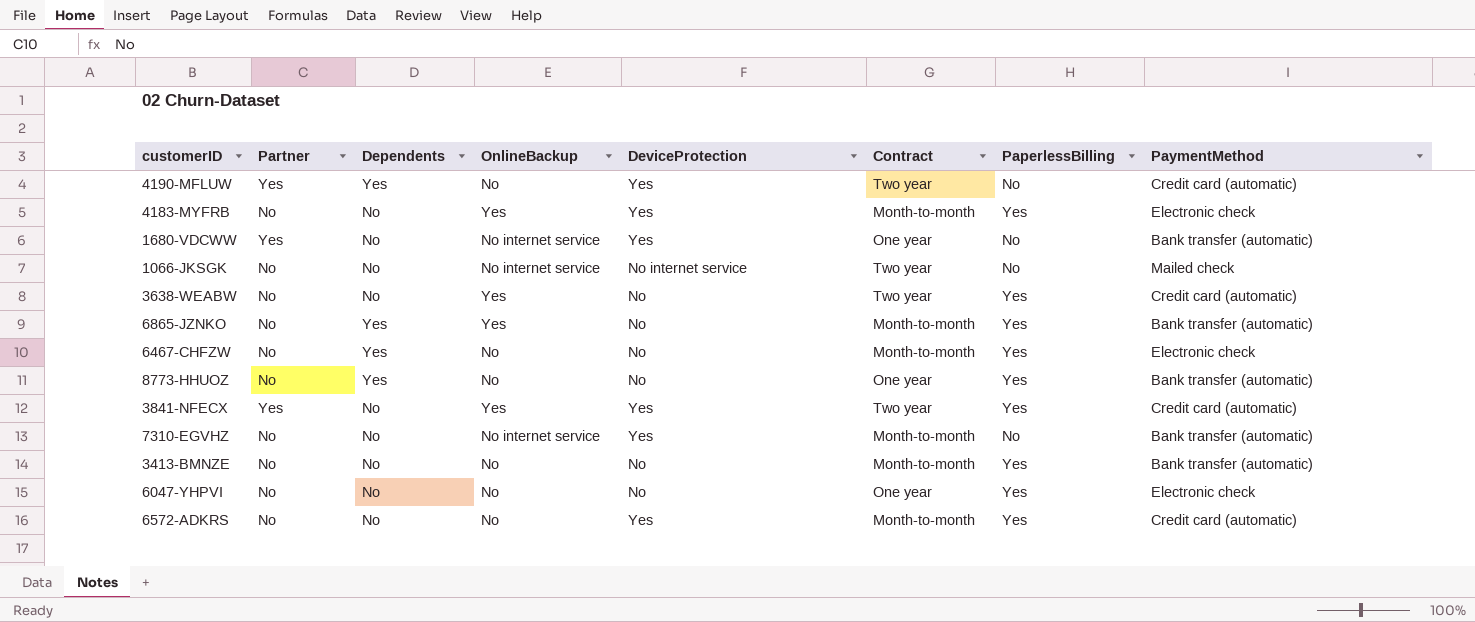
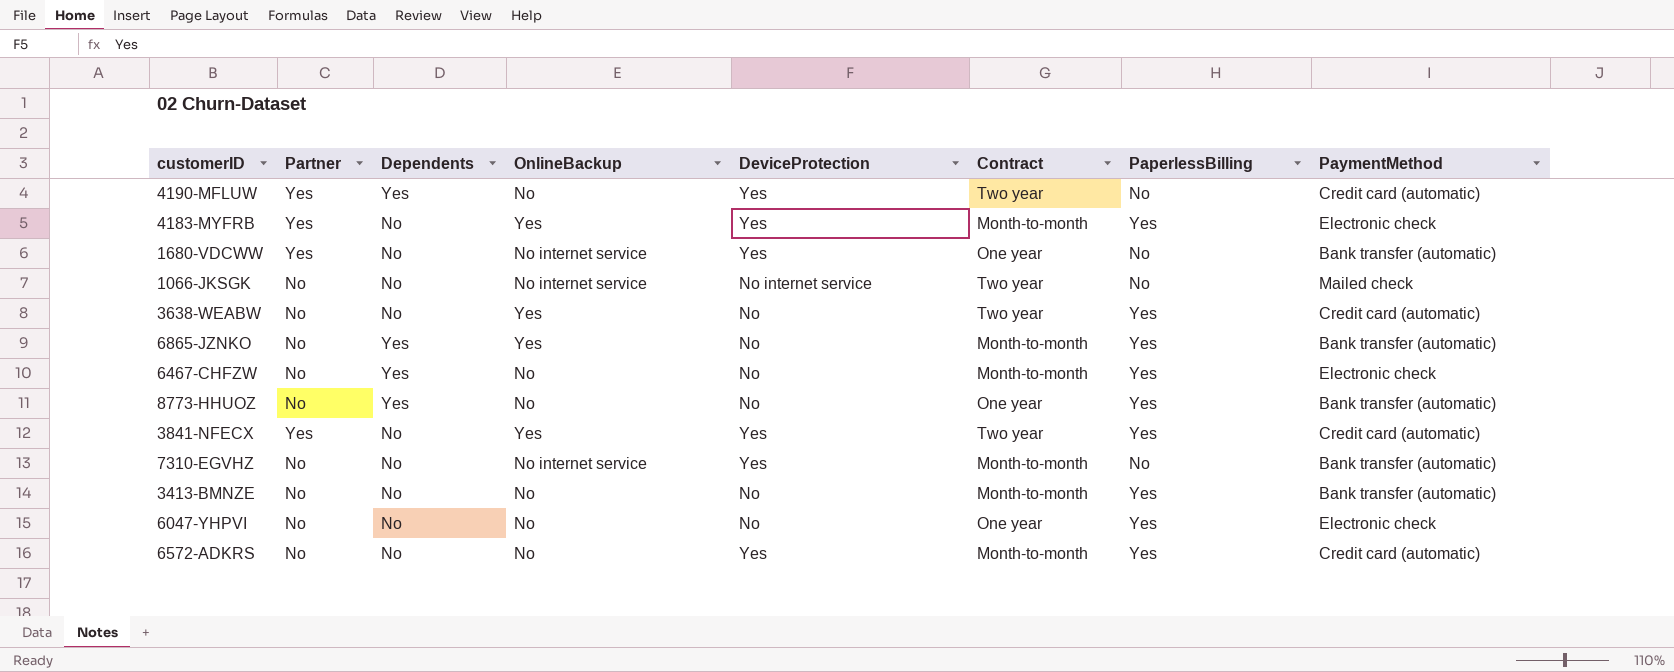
4183-MYFRB | Partner: No -> Yes

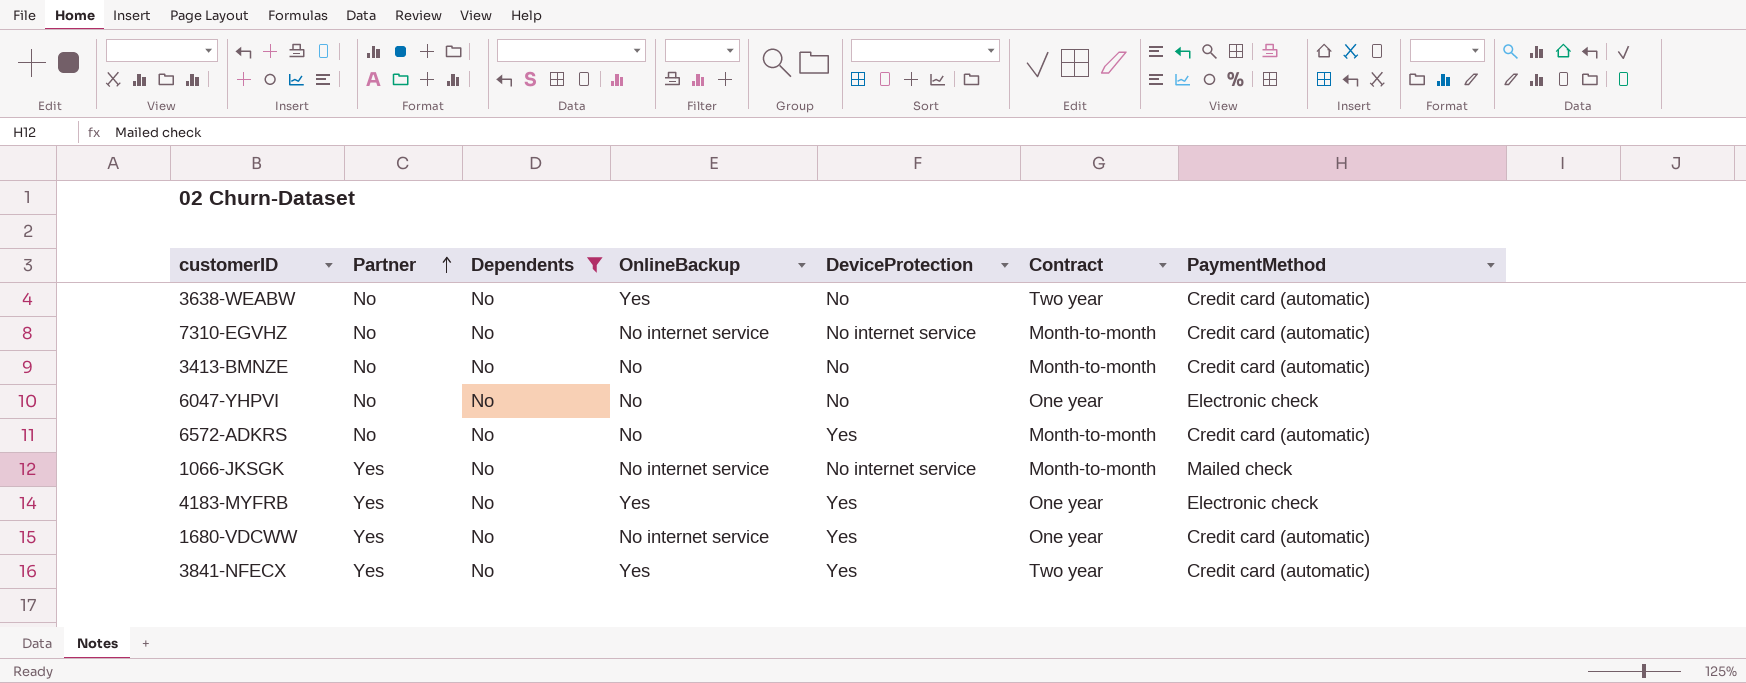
filter: none -> Dependents = No
row order: none -> Partner ascending
column PaperlessBilling | position: 7 -> none
7310-EGVHZ | DeviceProtection: Yes -> No internet service
7310-EGVHZ | PaymentMethod: Bank transfer (automatic) -> Credit card (automatic)
3413-BMNZE | PaymentMethod: Bank transfer (automatic) -> Credit card (automatic)
1066-JKSGK | Partner: No -> Yes
1066-JKSGK | Contract: Two year -> Month-to-month
4183-MYFRB | Contract: Month-to-month -> One year
1680-VDCWW | PaymentMethod: Bank transfer (automatic) -> Credit card (automatic)

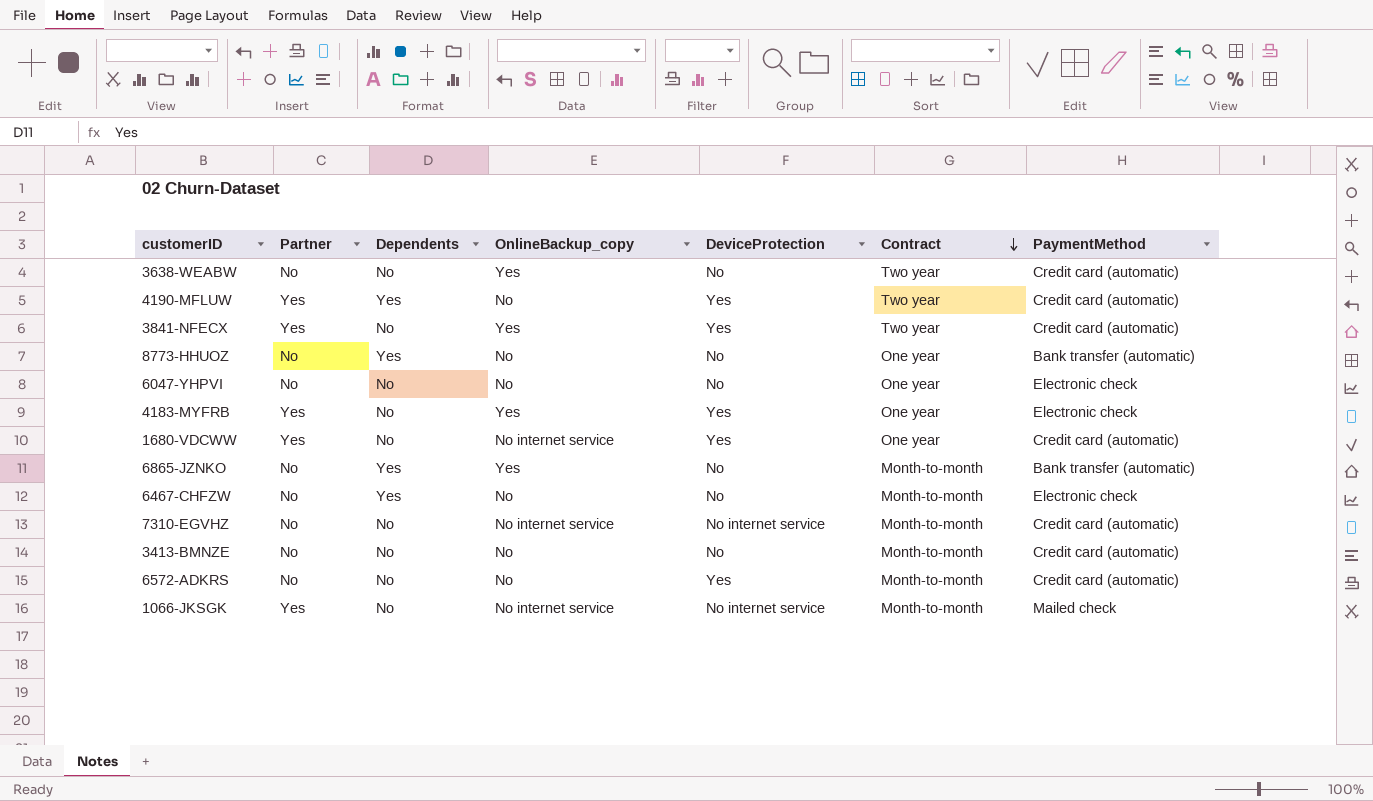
filter: Dependents = No -> none
row order: Partner ascending -> Contract descending
column name: OnlineBackup -> OnlineBackup_copy

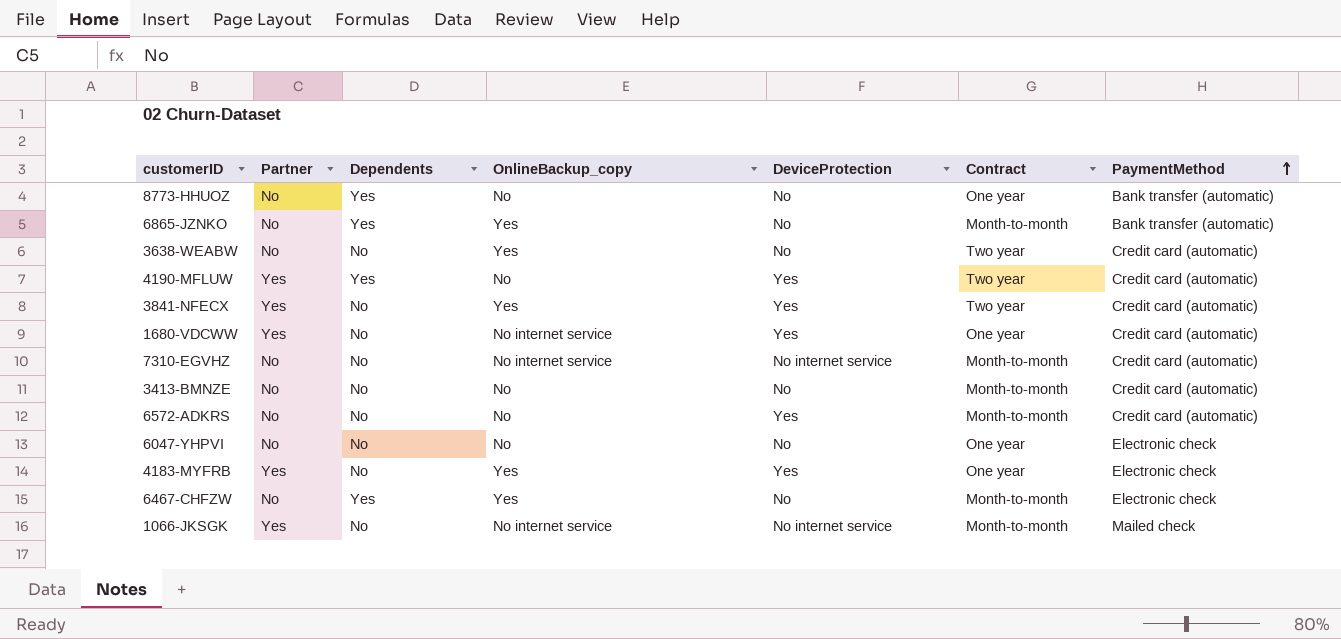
row order: Contract descending -> PaymentMethod ascending
6467-CHFZW | OnlineBackup_copy: No -> Yes

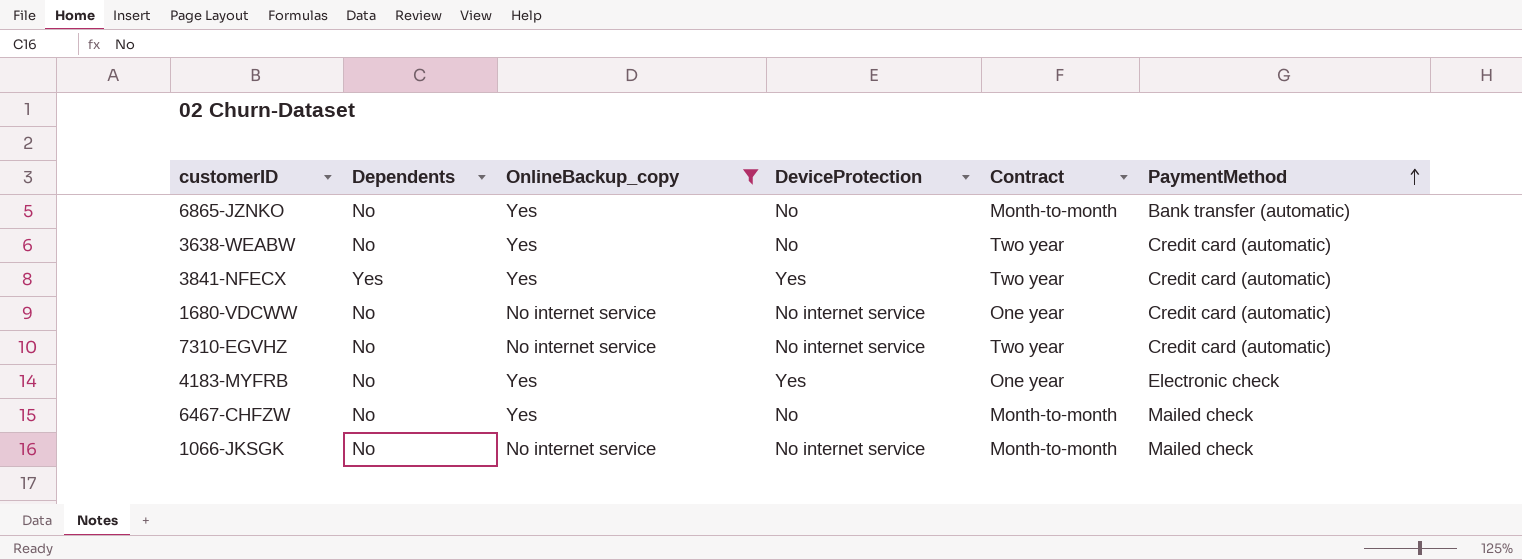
filter: none -> OnlineBackup_copy != No
column Partner | position: 2 -> none
6865-JZNKO | Dependents: Yes -> No
3841-NFECX | Dependents: No -> Yes
1680-VDCWW | DeviceProtection: Yes -> No internet service
7310-EGVHZ | Contract: Month-to-month -> Two year
6467-CHFZW | Dependents: Yes -> No
6467-CHFZW | PaymentMethod: Electronic check -> Mailed check

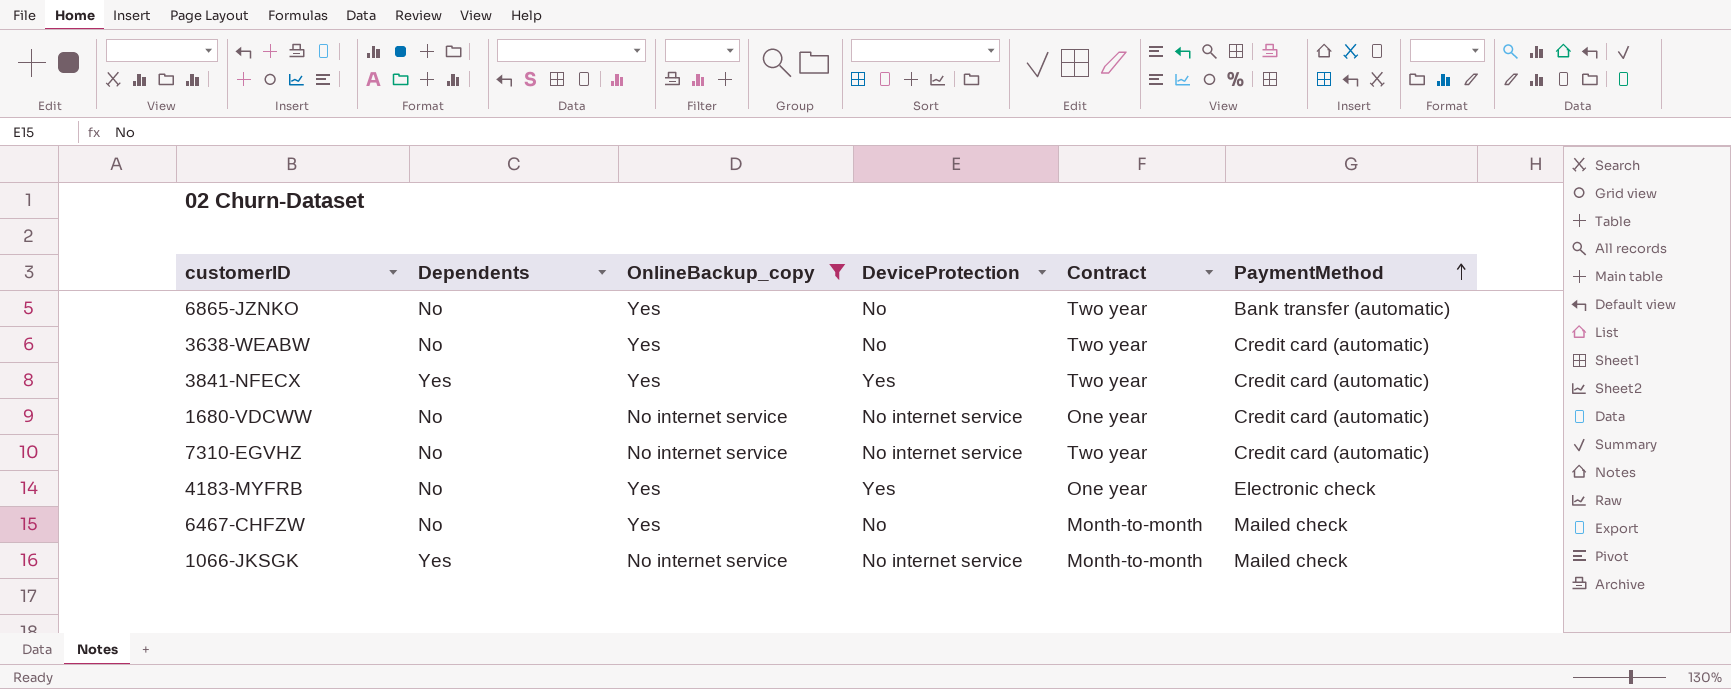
6865-JZNKO | Contract: Month-to-month -> Two year
1066-JKSGK | Dependents: No -> Yes

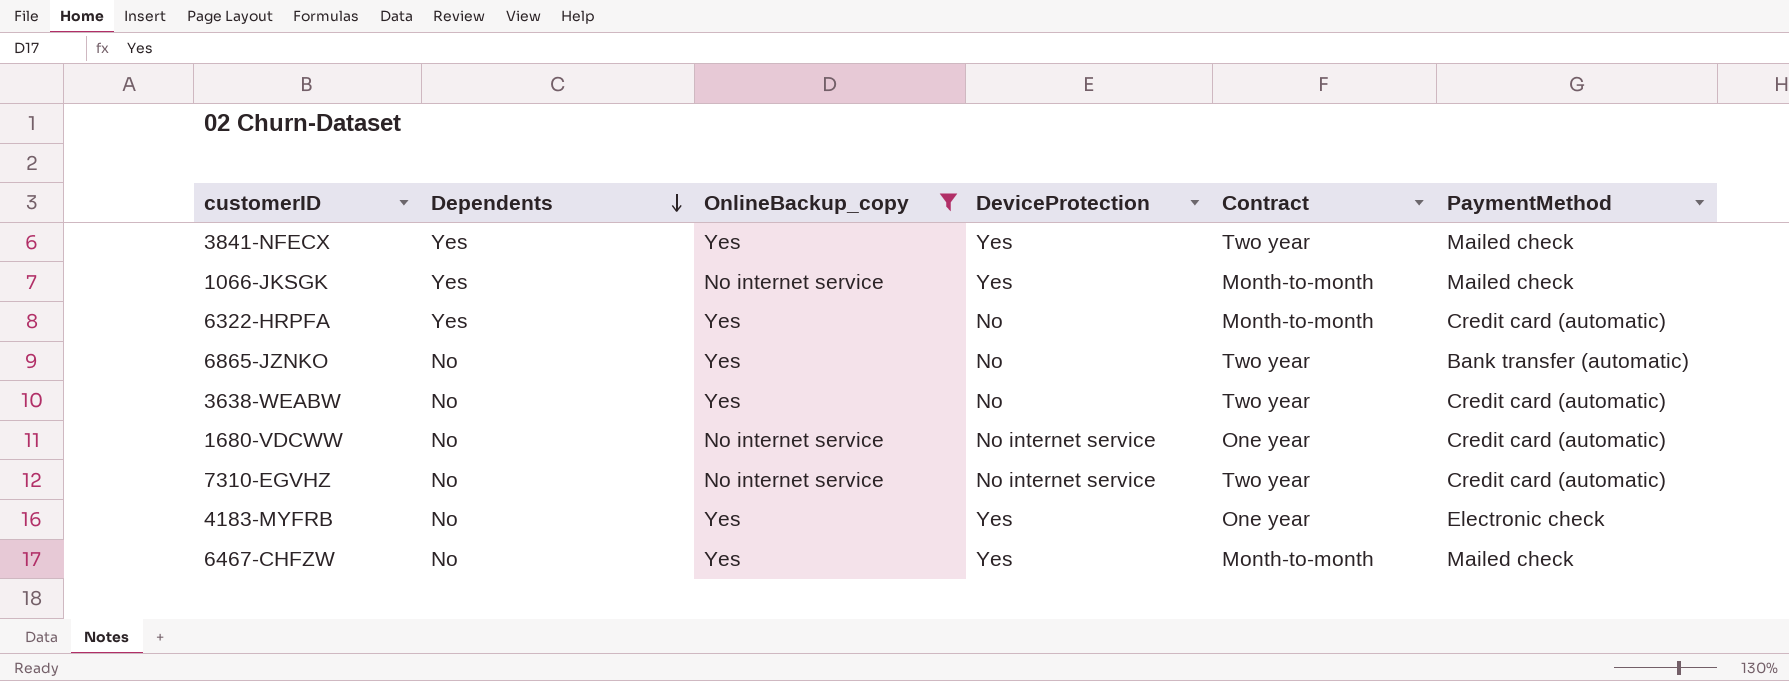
row order: PaymentMethod ascending -> Dependents descending
3841-NFECX | PaymentMethod: Credit card (automatic) -> Mailed check
1066-JKSGK | DeviceProtection: No internet service -> Yes
row 6322-HRPFA: none -> Yes | Yes | No | Month-to-month | Credit card (automatic)
6467-CHFZW | DeviceProtection: No -> Yes

